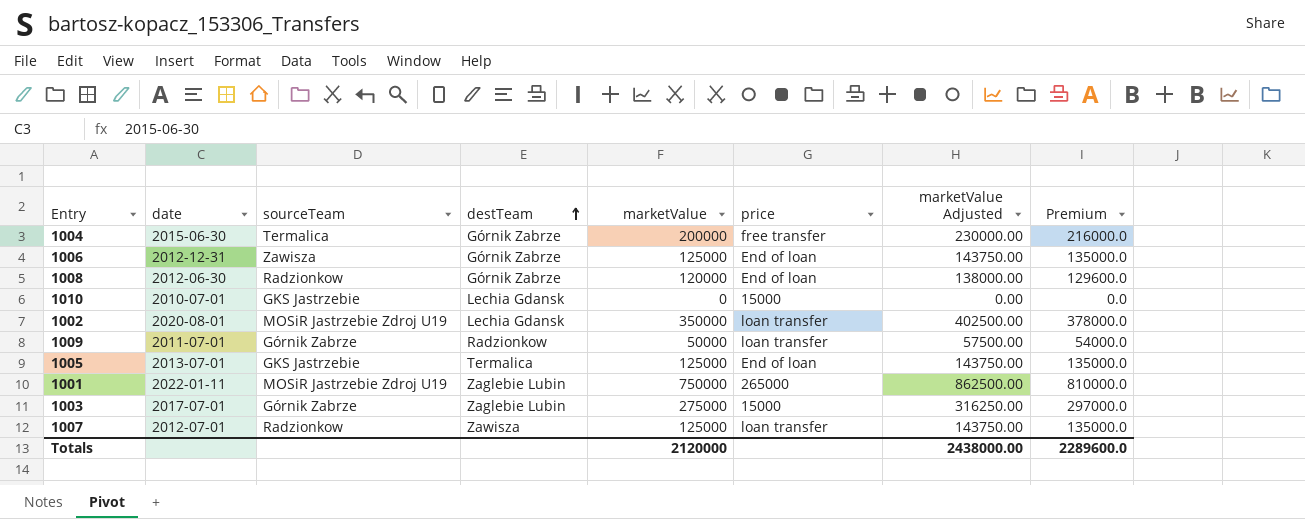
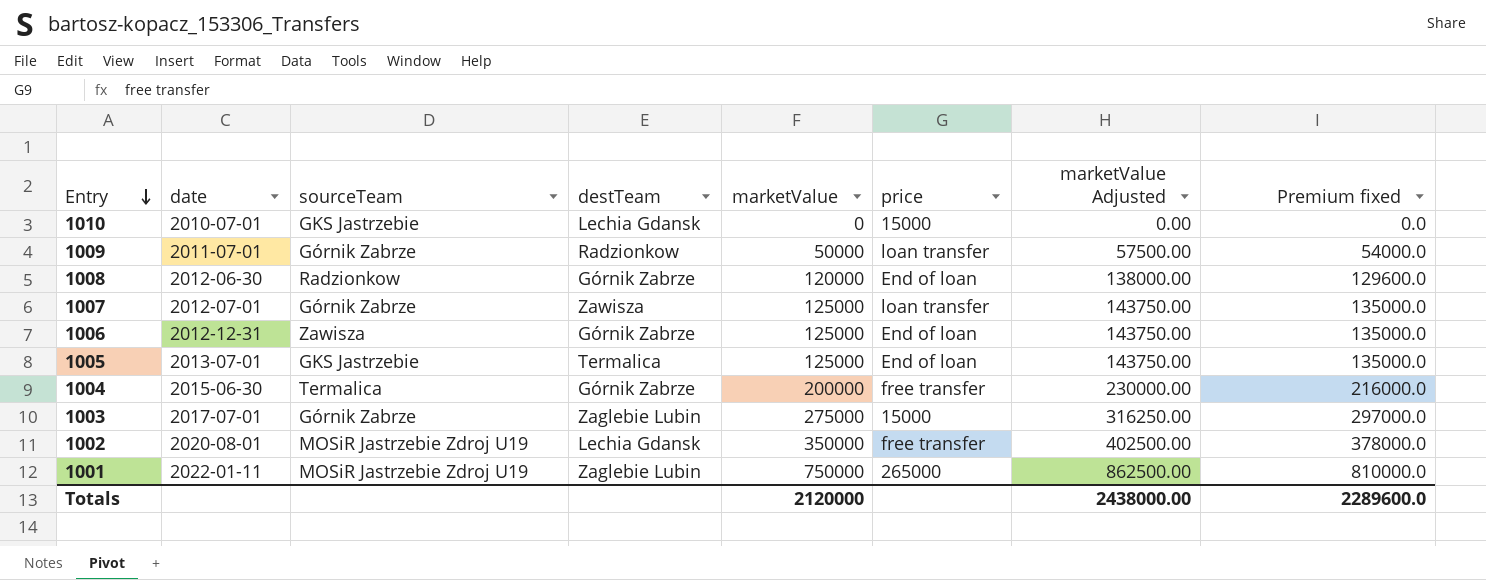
row order: destTeam ascending -> Entry descending
column name: Premium -> Premium fixed
1007 | sourceTeam: Radzionkow -> Górnik Zabrze
1002 | price: loan transfer -> free transfer

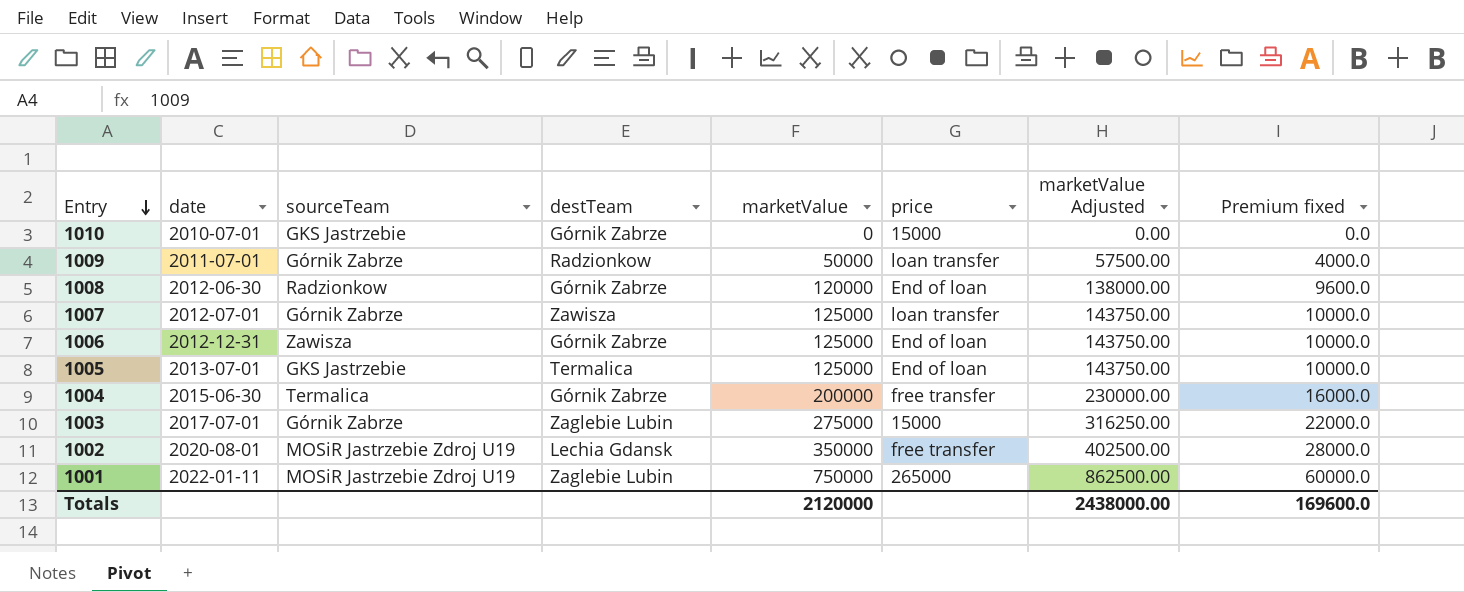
column Premium fixed | formula: [marketValue] * 1.08 -> [marketValue] * 0.08
1010 | destTeam: Lechia Gdansk -> Górnik Zabrze
Totals | Premium fixed: 2289600.0 -> 169600.0

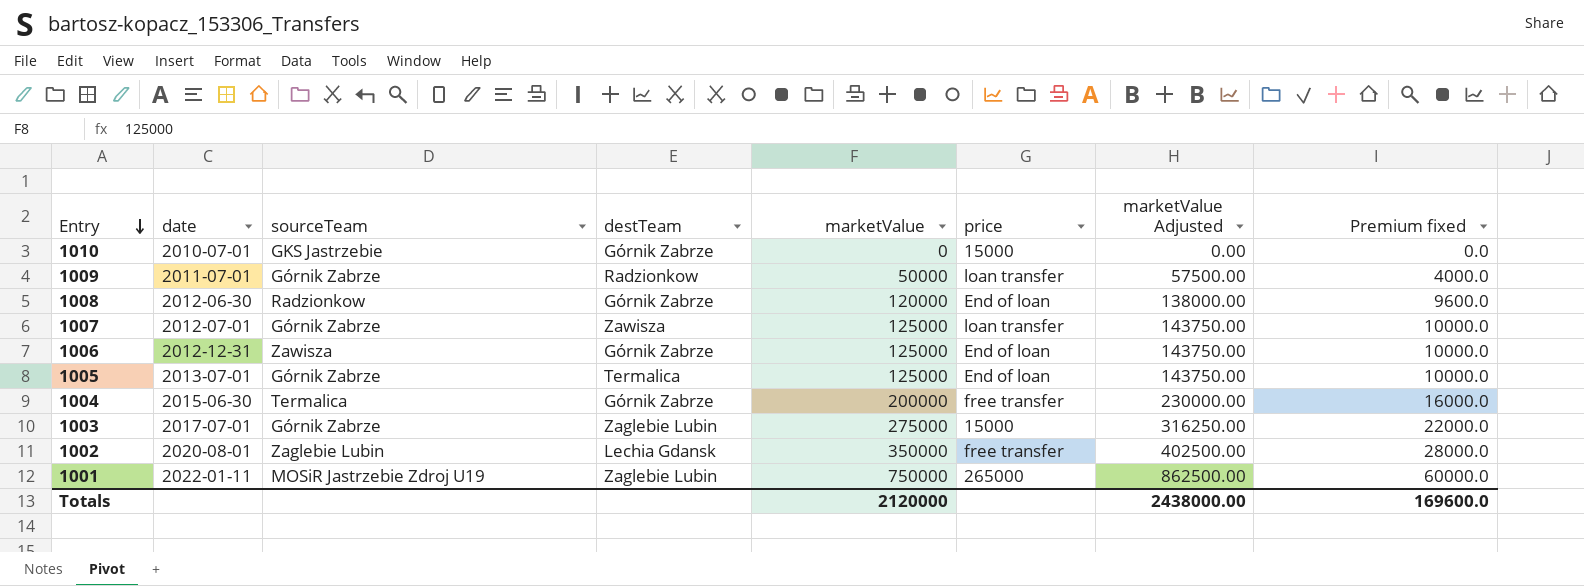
1005 | sourceTeam: GKS Jastrzebie -> Górnik Zabrze
1002 | sourceTeam: MOSiR Jastrzebie Zdroj U19 -> Zaglebie Lubin

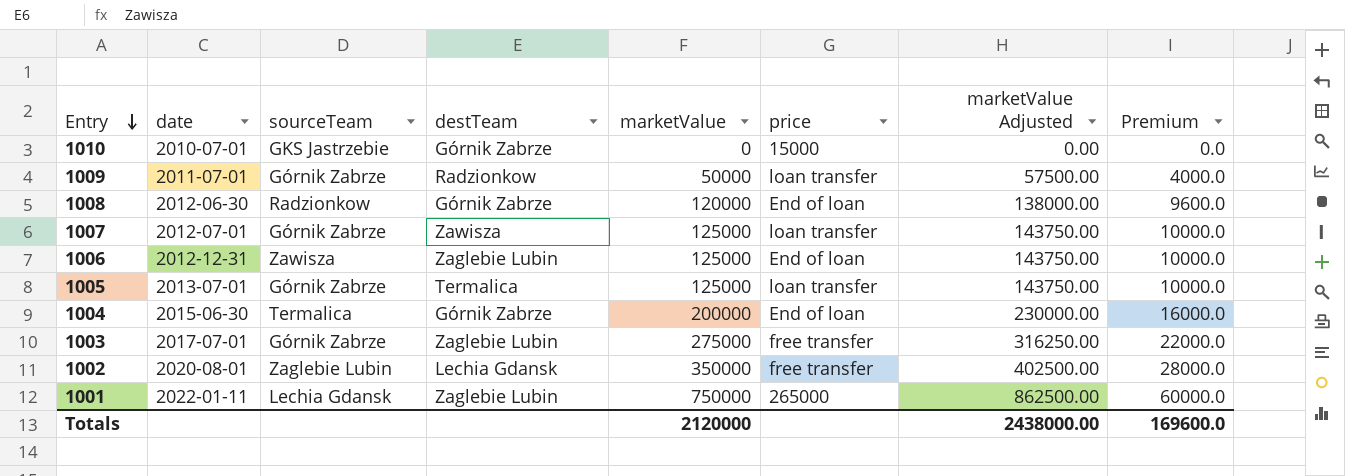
column name: Premium fixed -> Premium
1006 | destTeam: Górnik Zabrze -> Zaglebie Lubin
1005 | price: End of loan -> loan transfer
1004 | price: free transfer -> End of loan
1003 | price: 15000 -> free transfer
1001 | sourceTeam: MOSiR Jastrzebie Zdroj U19 -> Lechia Gdansk

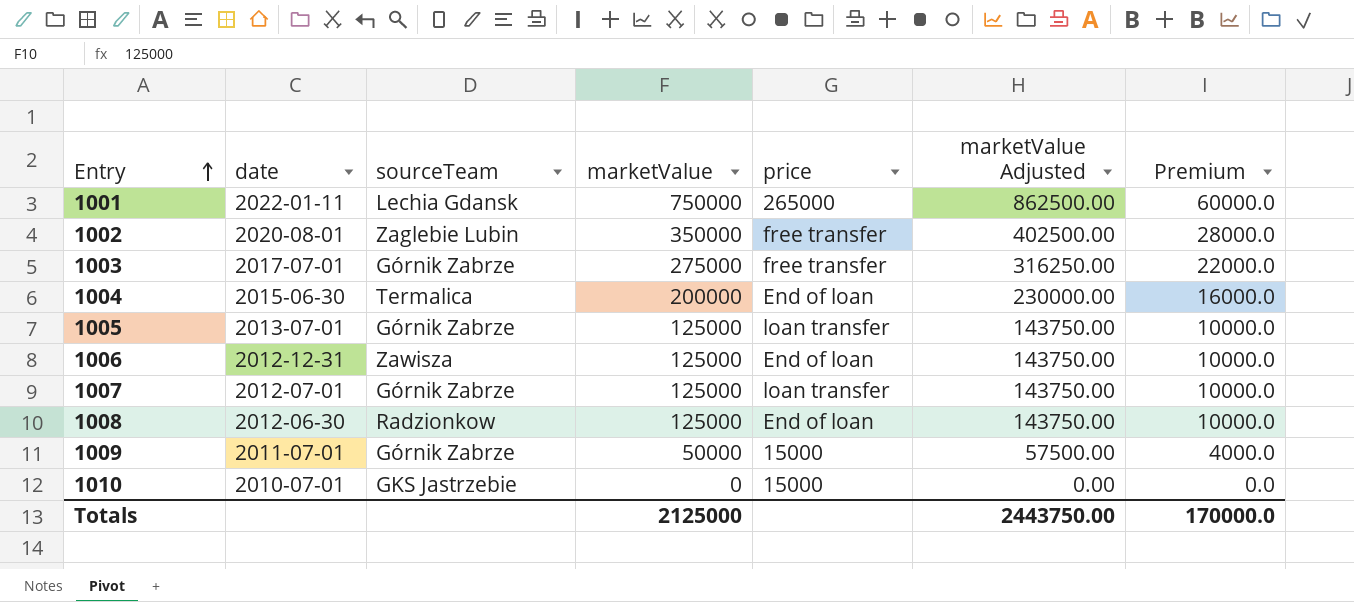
row order: Entry descending -> Entry ascending
column destTeam | position: 4 -> none
1008 | marketValue: 120000 -> 125000
1008 | marketValue Adjusted: 138000.00 -> 143750.00
1008 | Premium: 9600.0 -> 10000.0
1009 | price: loan transfer -> 15000
Totals | marketValue: 2120000 -> 2125000
Totals | marketValue Adjusted: 2438000.00 -> 2443750.00
Totals | Premium: 169600.0 -> 170000.0

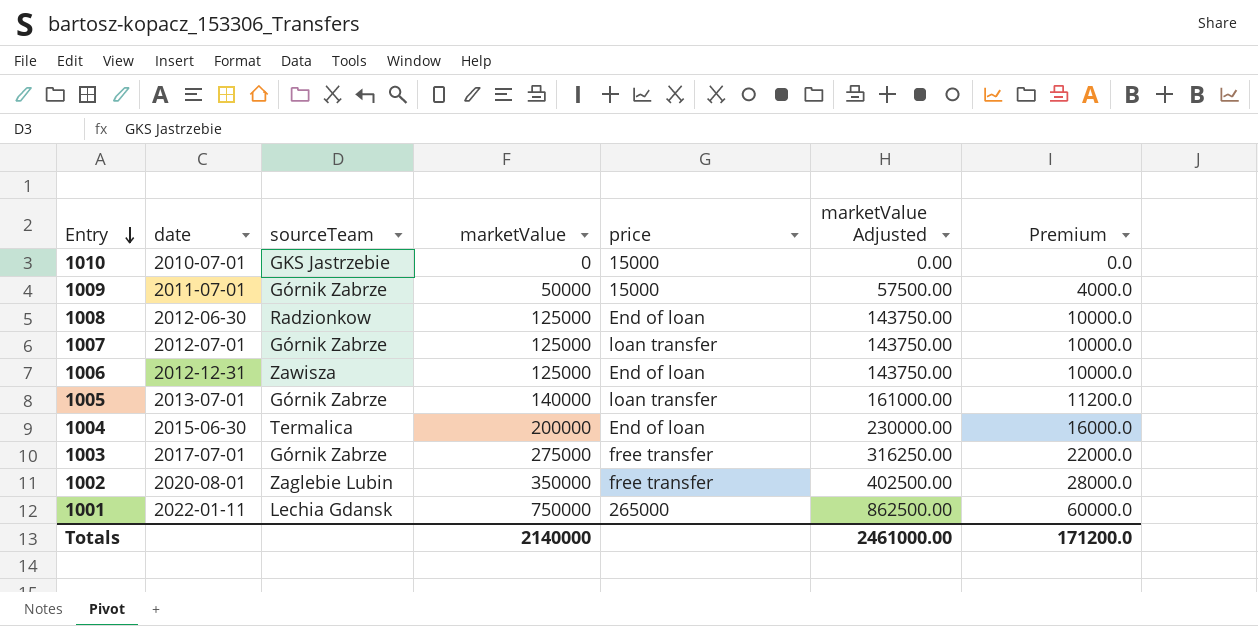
row order: Entry ascending -> Entry descending
1005 | marketValue: 125000 -> 140000
1005 | marketValue Adjusted: 143750.00 -> 161000.00
1005 | Premium: 10000.0 -> 11200.0
Totals | marketValue: 2125000 -> 2140000
Totals | marketValue Adjusted: 2443750.00 -> 2461000.00
Totals | Premium: 170000.0 -> 171200.0

